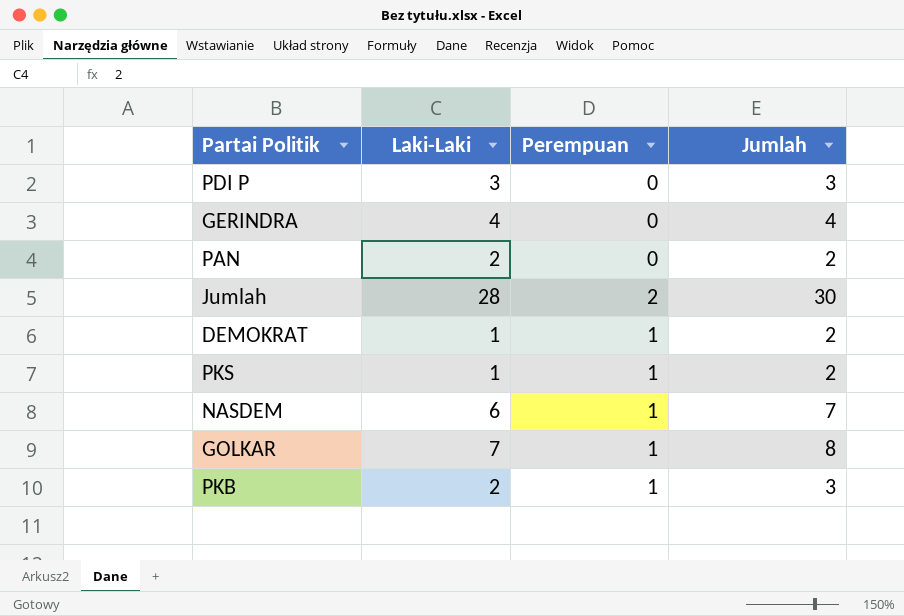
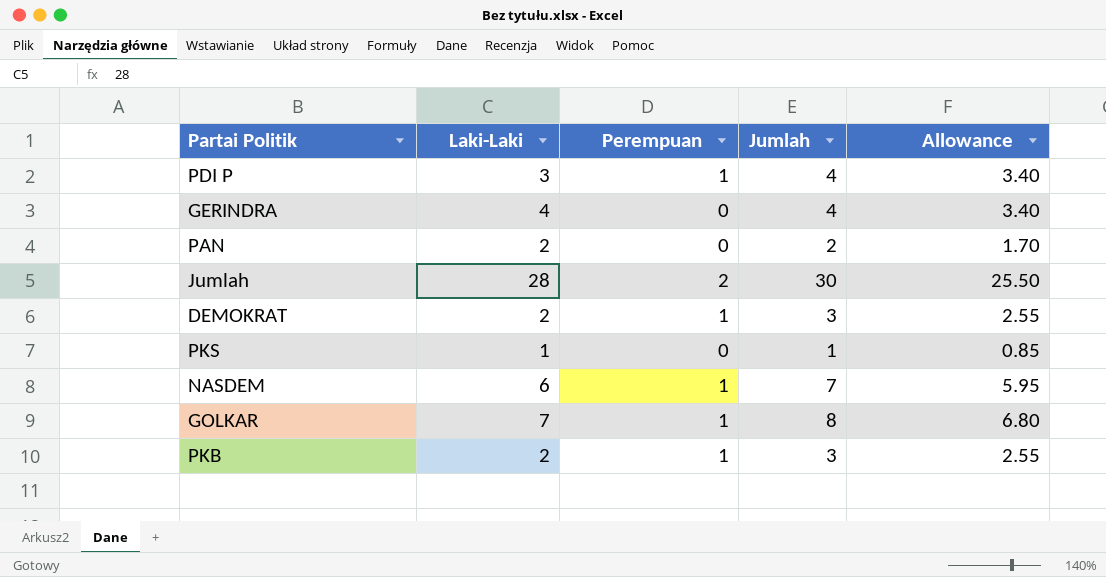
column Allowance | formula: none -> [Jumlah] * 0.85
PDI P | Perempuan: 0 -> 1
PDI P | Jumlah: 3 -> 4
DEMOKRAT | Laki-Laki: 1 -> 2
DEMOKRAT | Jumlah: 2 -> 3
PKS | Perempuan: 1 -> 0
PKS | Jumlah: 2 -> 1

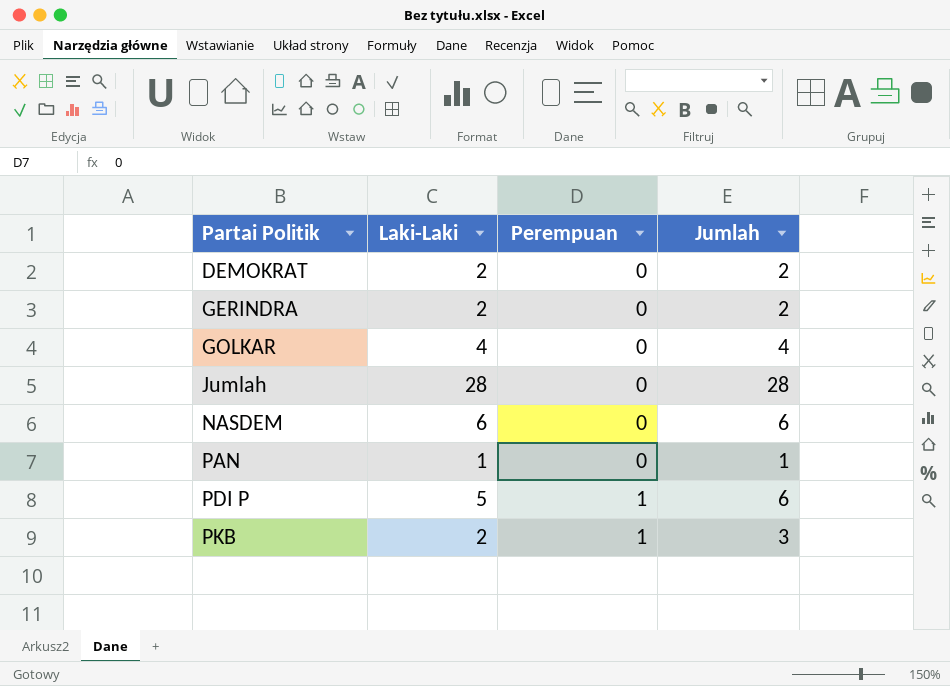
row order: none -> Partai Politik ascending
column Allowance | formula: [Jumlah] * 0.85 -> none
row PKS: 1 | 0 | 1 | 0.85 -> none
DEMOKRAT | Perempuan: 1 -> 0
DEMOKRAT | Jumlah: 3 -> 2
GERINDRA | Laki-Laki: 4 -> 2
GERINDRA | Jumlah: 4 -> 2
GOLKAR | Laki-Laki: 7 -> 4
GOLKAR | Perempuan: 1 -> 0
GOLKAR | Jumlah: 8 -> 4
Jumlah | Perempuan: 2 -> 0
Jumlah | Jumlah: 30 -> 28
NASDEM | Perempuan: 1 -> 0
NASDEM | Jumlah: 7 -> 6
PAN | Laki-Laki: 2 -> 1
PAN | Jumlah: 2 -> 1
PDI P | Laki-Laki: 3 -> 5
PDI P | Jumlah: 4 -> 6

